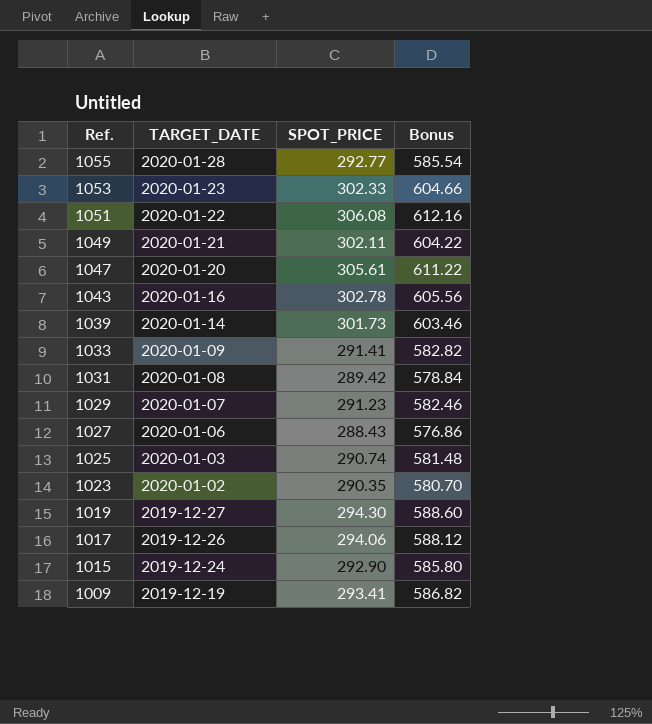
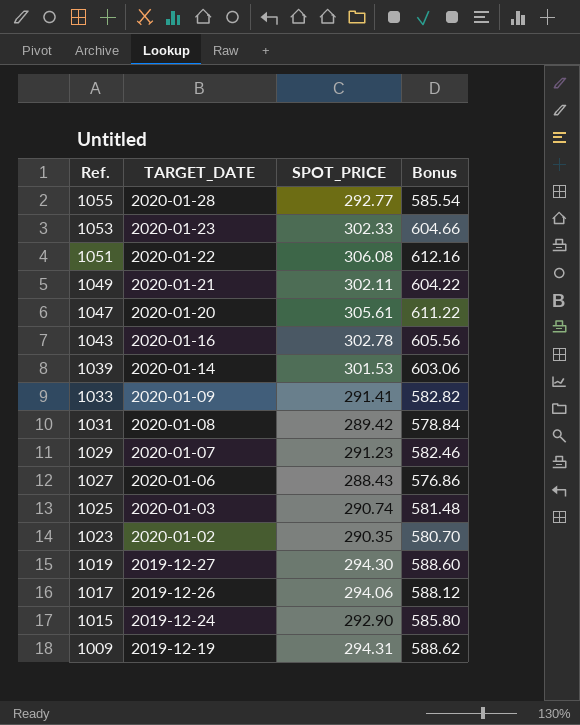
1039 | SPOT_PRICE: 301.73 -> 301.53
1039 | Bonus: 603.46 -> 603.06
1009 | SPOT_PRICE: 293.41 -> 294.31
1009 | Bonus: 586.82 -> 588.62

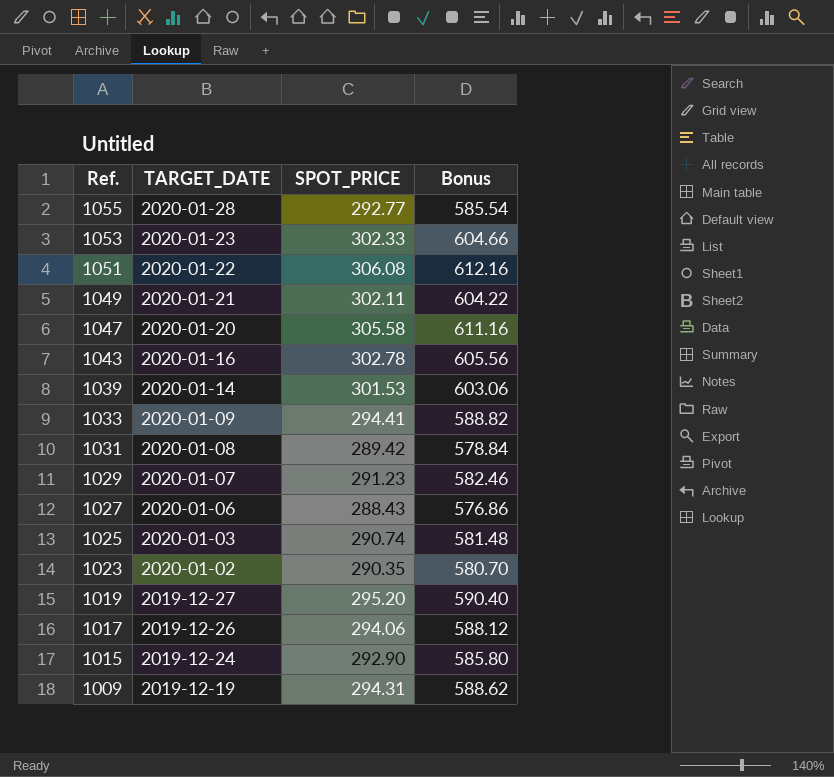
1047 | SPOT_PRICE: 305.61 -> 305.58
1047 | Bonus: 611.22 -> 611.16
1033 | SPOT_PRICE: 291.41 -> 294.41
1033 | Bonus: 582.82 -> 588.82
1019 | SPOT_PRICE: 294.30 -> 295.20
1019 | Bonus: 588.60 -> 590.40

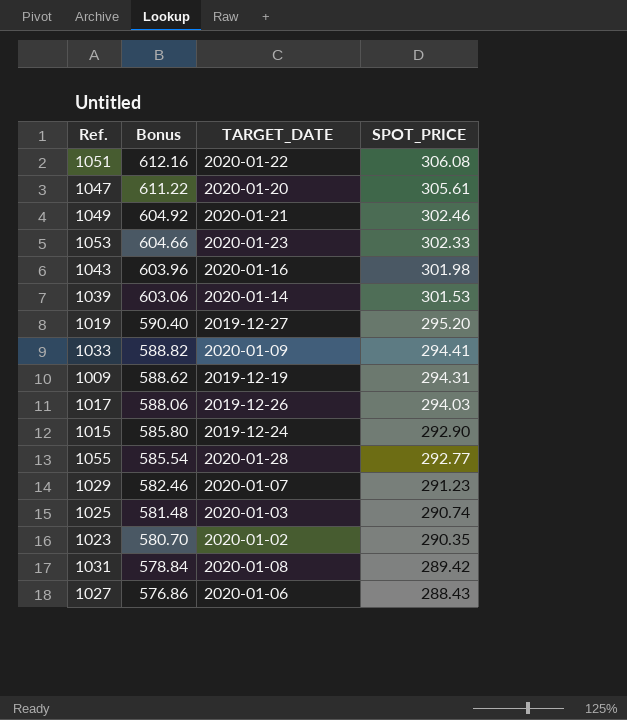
row order: Ref. descending -> Bonus descending
column Bonus | position: 4 -> 2
1047 | Bonus: 611.16 -> 611.22
1047 | SPOT_PRICE: 305.58 -> 305.61
1049 | Bonus: 604.22 -> 604.92
1049 | SPOT_PRICE: 302.11 -> 302.46
1043 | Bonus: 605.56 -> 603.96
1043 | SPOT_PRICE: 302.78 -> 301.98
1017 | Bonus: 588.12 -> 588.06
1017 | SPOT_PRICE: 294.06 -> 294.03

